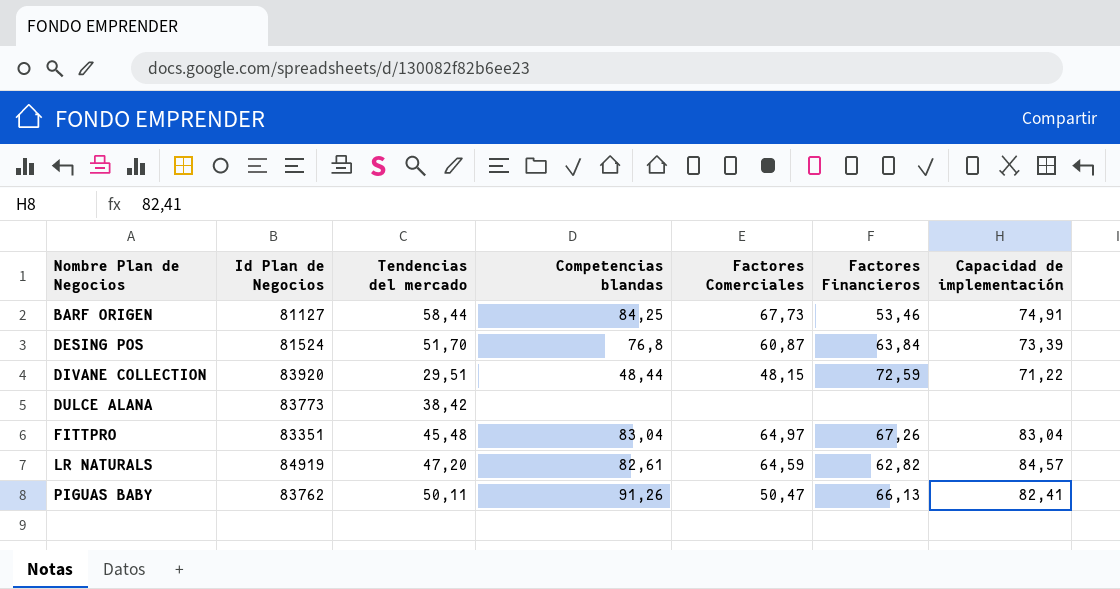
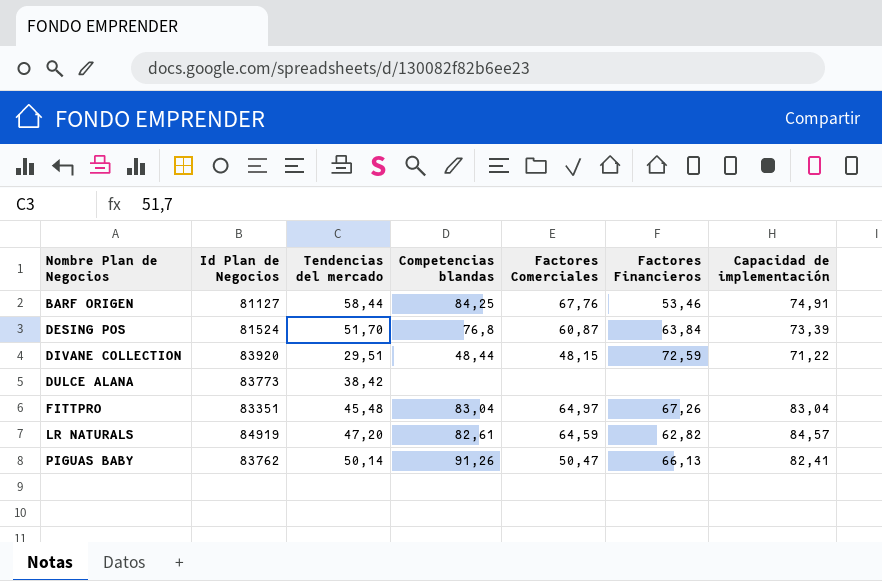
BARF ORIGEN | Factores Comerciales: 67,73 -> 67,76
PIGUAS BABY | Tendencias del mercado: 50,11 -> 50,14

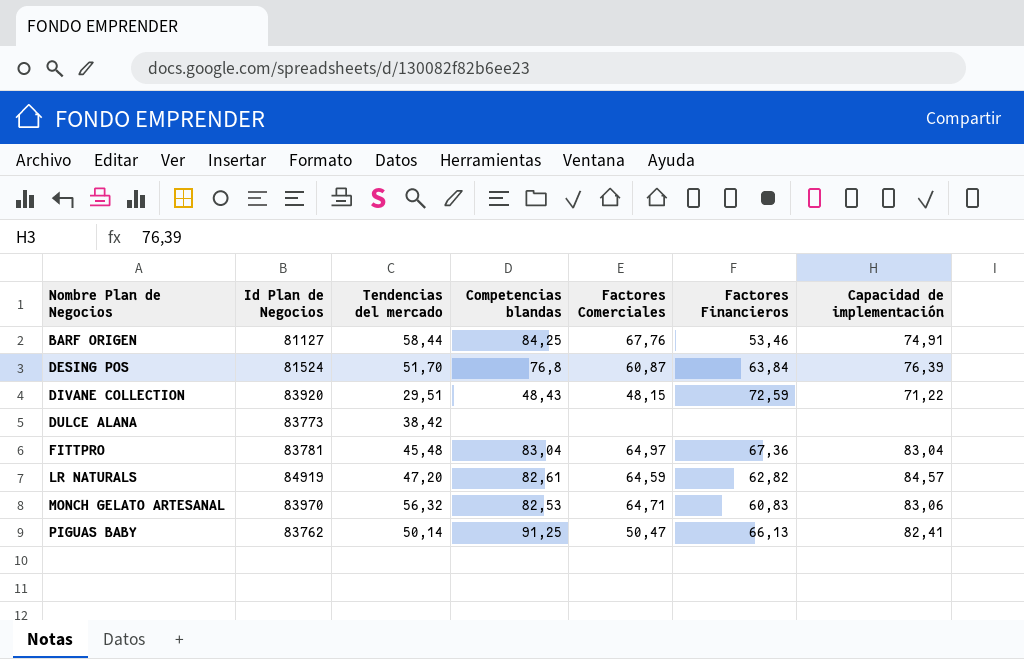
DESING POS | Capacidad de implementación: 73,39 -> 76,39
DIVANE COLLECTION | Competencias blandas: 48,44 -> 48,43
FITTPRO | Id Plan de Negocios: 83351 -> 83781
FITTPRO | Factores Financieros: 67,26 -> 67,36
row MONCH GELATO ARTESANAL: none -> 83970 | 56,32 | 82,53 | 64,71 | 60,83 | 83,06
PIGUAS BABY | Competencias blandas: 91,26 -> 91,25

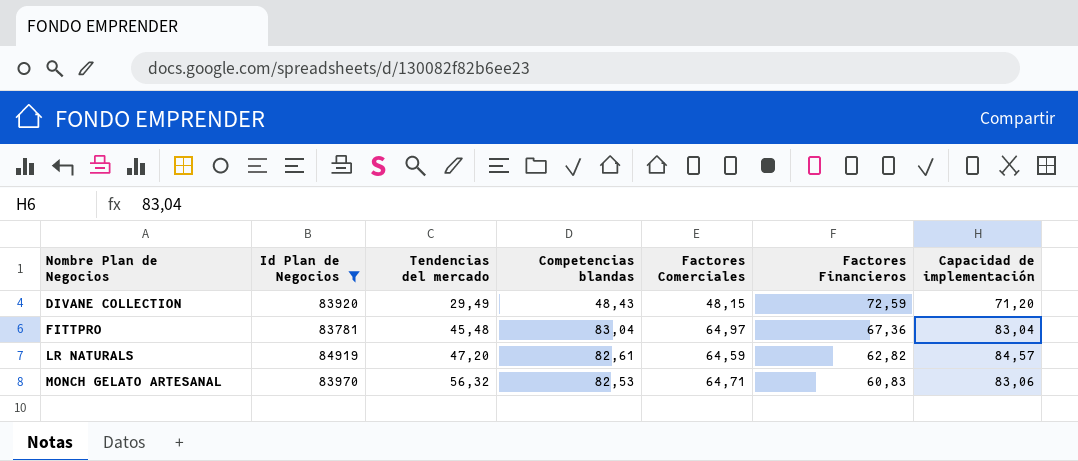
filter: none -> Id Plan de Negocios >= 83781
DIVANE COLLECTION | Tendencias del mercado: 29,51 -> 29,49
DIVANE COLLECTION | Capacidad de implementación: 71,22 -> 71,20

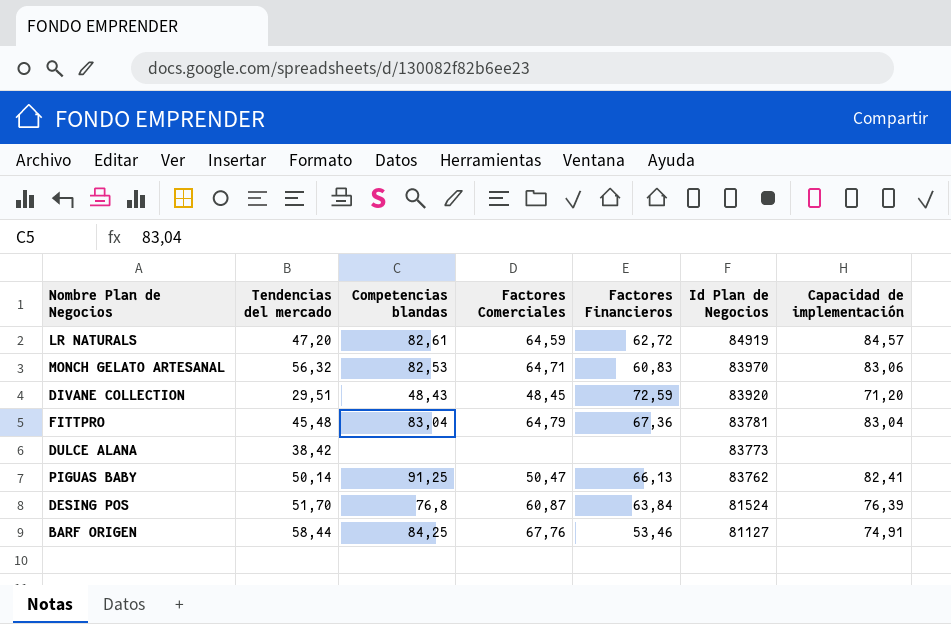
filter: Id Plan de Negocios >= 83781 -> none
row order: Nombre Plan de Negocios ascending -> Id Plan de Negocios descending
column Id Plan de Negocios | position: 2 -> 6
LR NATURALS | Factores Financieros: 62,82 -> 62,72
DIVANE COLLECTION | Tendencias del mercado: 29,49 -> 29,51
DIVANE COLLECTION | Factores Comerciales: 48,15 -> 48,45
FITTPRO | Factores Comerciales: 64,97 -> 64,79

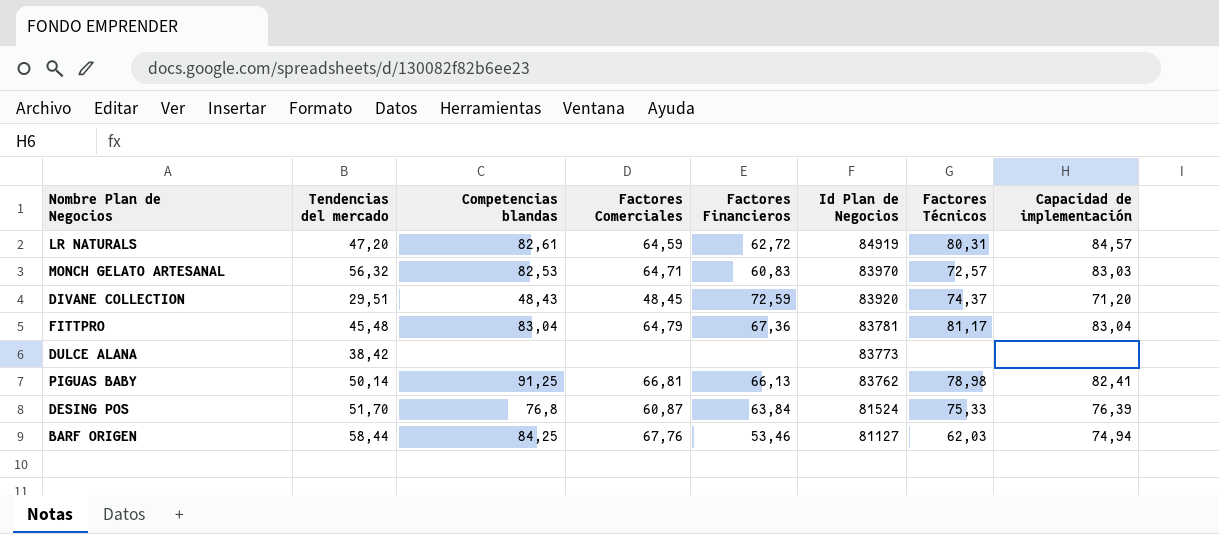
column Factores Técnicos | position: none -> 7
MONCH GELATO ARTESANAL | Capacidad de implementación: 83,06 -> 83,03
PIGUAS BABY | Factores Comerciales: 50,47 -> 66,81
BARF ORIGEN | Capacidad de implementación: 74,91 -> 74,94

